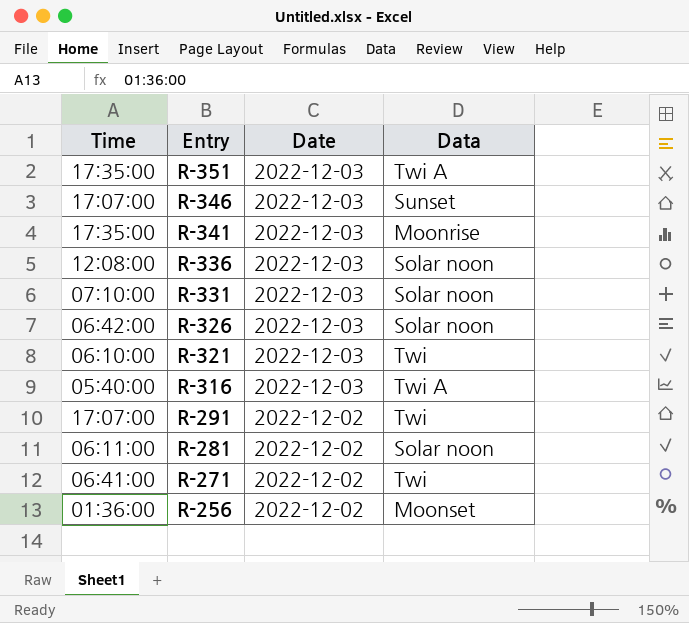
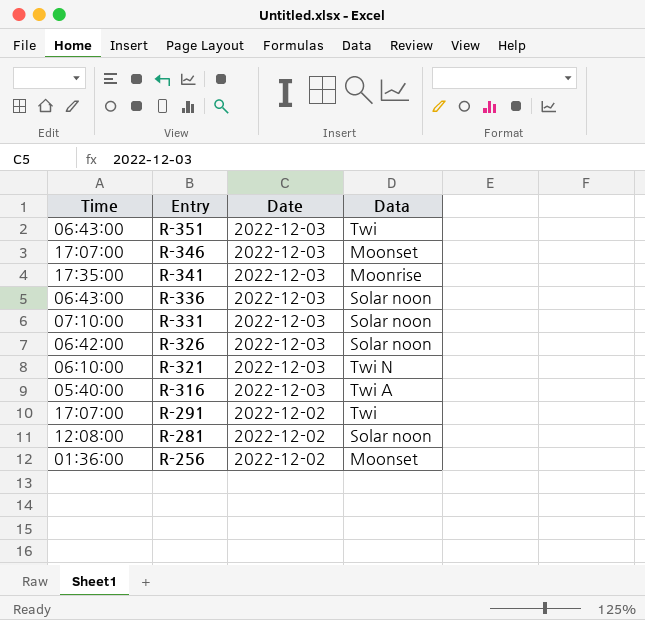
row R-271: 06:41:00 | 2022-12-02 | Twi -> none
R-351 | Time: 17:35:00 -> 06:43:00
R-351 | Data: Twi A -> Twi
R-346 | Data: Sunset -> Moonset
R-336 | Time: 12:08:00 -> 06:43:00
R-321 | Data: Twi -> Twi N
R-281 | Time: 06:11:00 -> 12:08:00

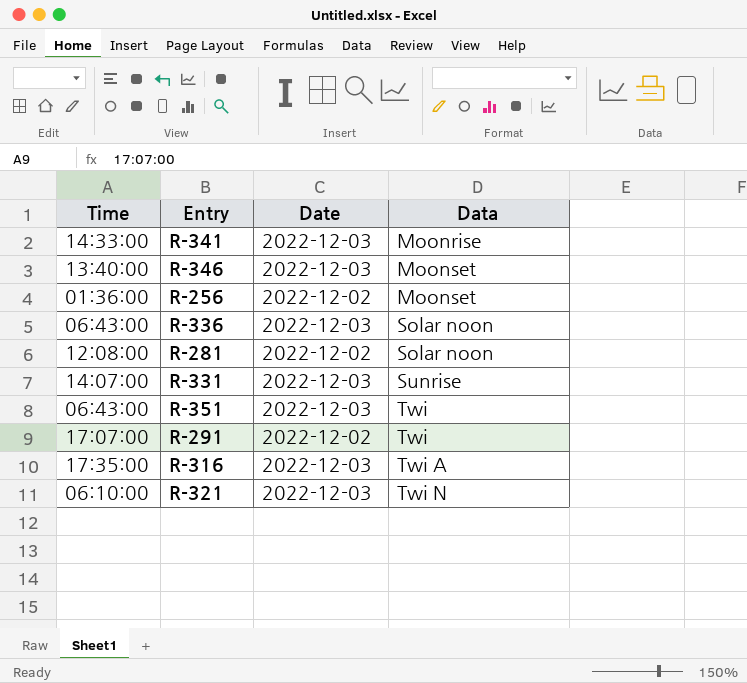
row order: Entry descending -> Data ascending
row R-326: 06:42:00 | 2022-12-03 | Solar noon -> none
R-341 | Time: 17:35:00 -> 14:33:00
R-346 | Time: 17:07:00 -> 13:40:00
R-331 | Time: 07:10:00 -> 14:07:00
R-331 | Data: Solar noon -> Sunrise
R-316 | Time: 05:40:00 -> 17:35:00

